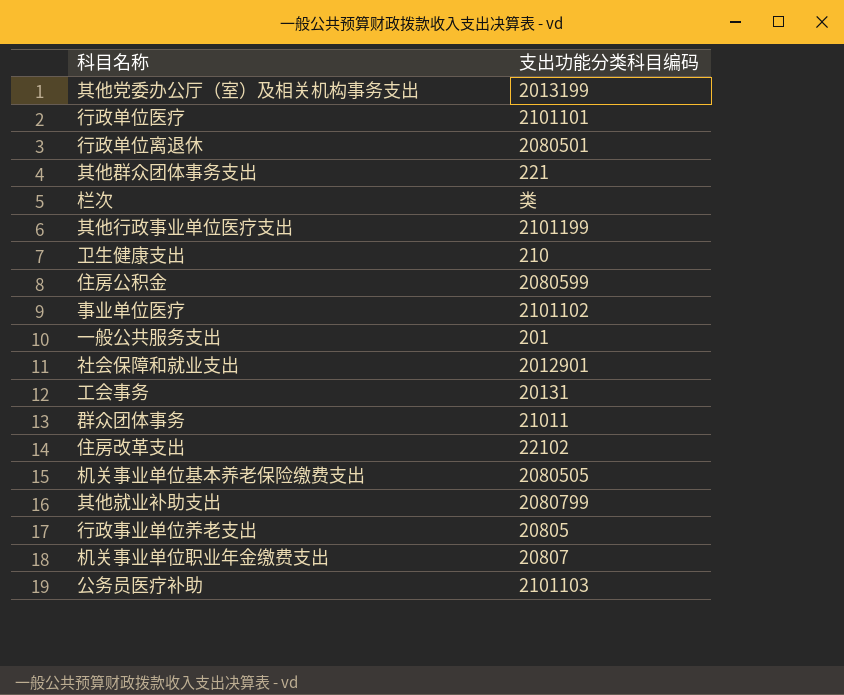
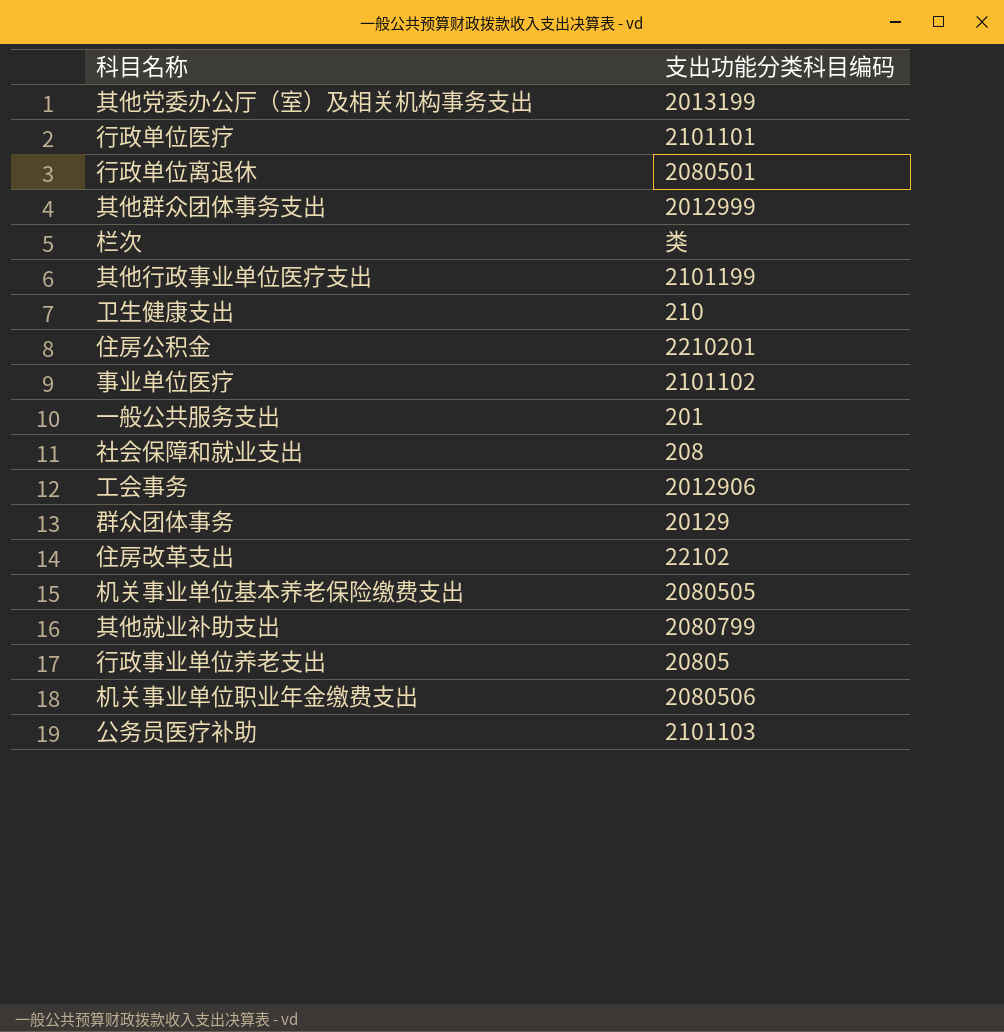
其他群众团体事务支出 | 支出功能分类科目编码: 221 -> 2012999
住房公积金 | 支出功能分类科目编码: 2080599 -> 2210201
社会保障和就业支出 | 支出功能分类科目编码: 2012901 -> 208
工会事务 | 支出功能分类科目编码: 20131 -> 2012906
群众团体事务 | 支出功能分类科目编码: 21011 -> 20129
机关事业单位职业年金缴费支出 | 支出功能分类科目编码: 20807 -> 2080506

